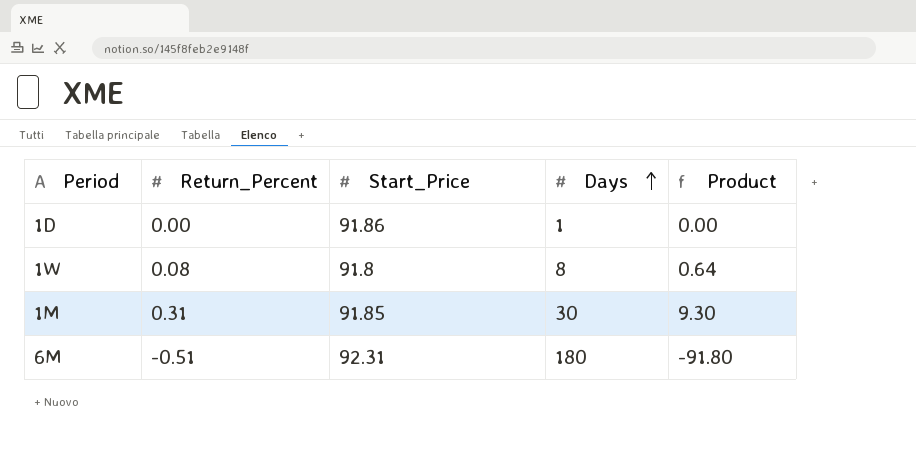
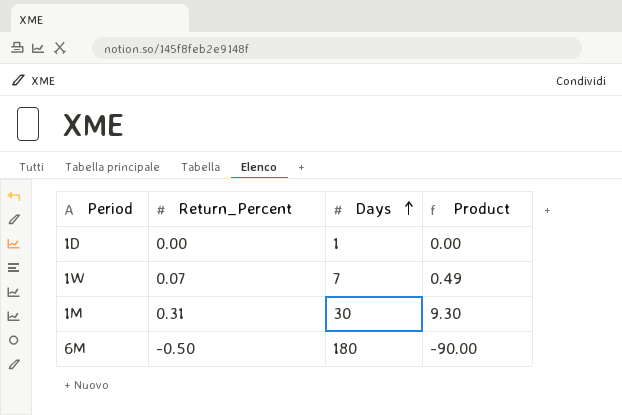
column Start_Price | position: 3 -> none
1W | Return_Percent: 0.08 -> 0.07
1W | Days: 8 -> 7
1W | Product: 0.64 -> 0.49
6M | Return_Percent: -0.51 -> -0.50
6M | Product: -91.80 -> -90.00

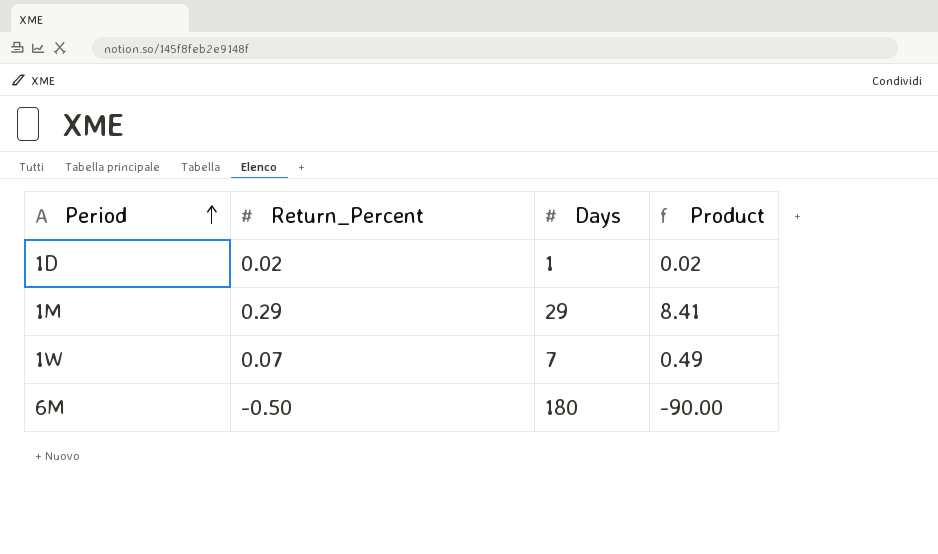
row order: Days ascending -> Period ascending
1D | Return_Percent: 0.00 -> 0.02
1D | Product: 0.00 -> 0.02
1M | Return_Percent: 0.31 -> 0.29
1M | Days: 30 -> 29
1M | Product: 9.30 -> 8.41

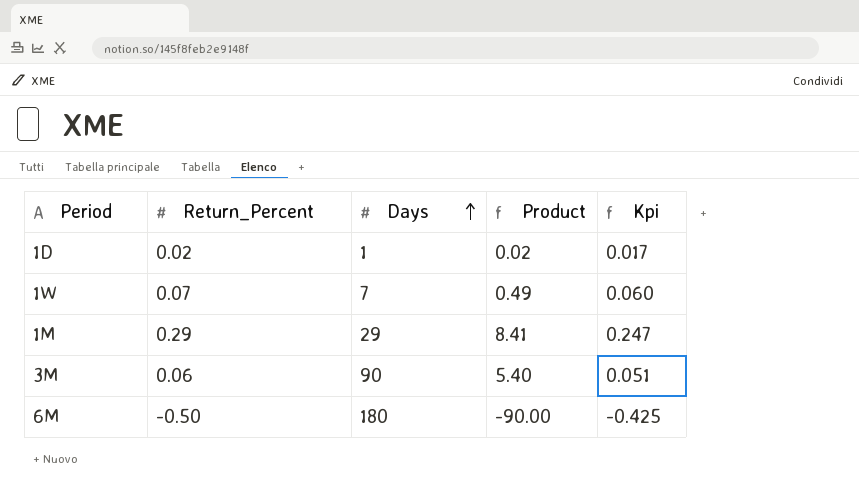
row order: Period ascending -> Days ascending
column Kpi | formula: none -> [Return_Percent] * 0.85
row 3M: none -> 0.06 | 90 | 5.40 | 0.051

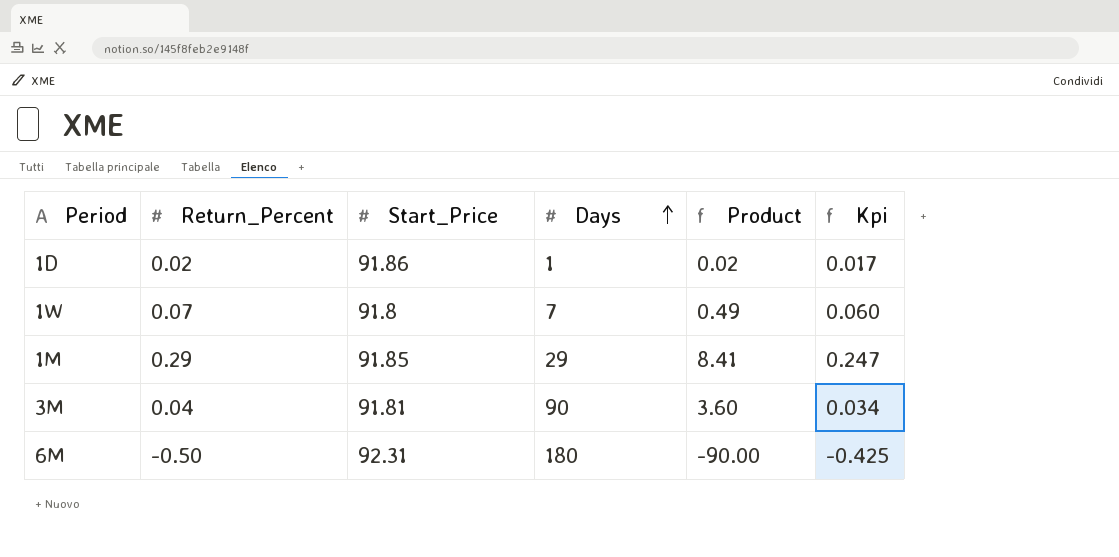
column Start_Price | position: none -> 3
3M | Return_Percent: 0.06 -> 0.04
3M | Product: 5.40 -> 3.60
3M | Kpi: 0.051 -> 0.034

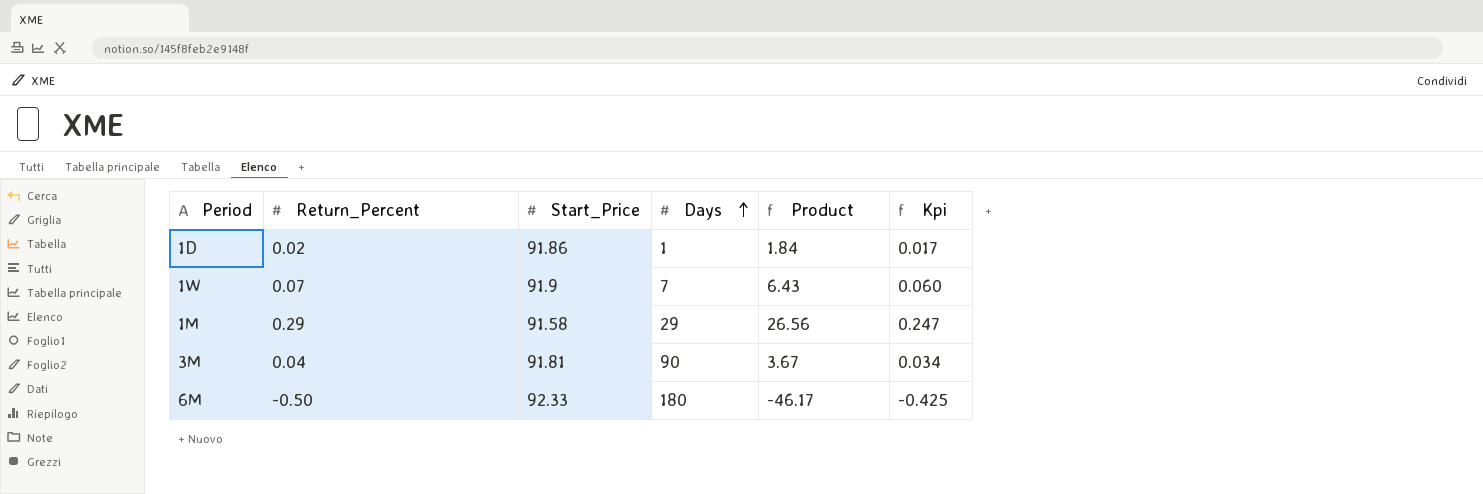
column Product | formula: [Return_Percent] * [Days] -> [Return_Percent] * [Start_Price]
1W | Start_Price: 91.8 -> 91.9
1M | Start_Price: 91.85 -> 91.58
6M | Start_Price: 92.31 -> 92.33

